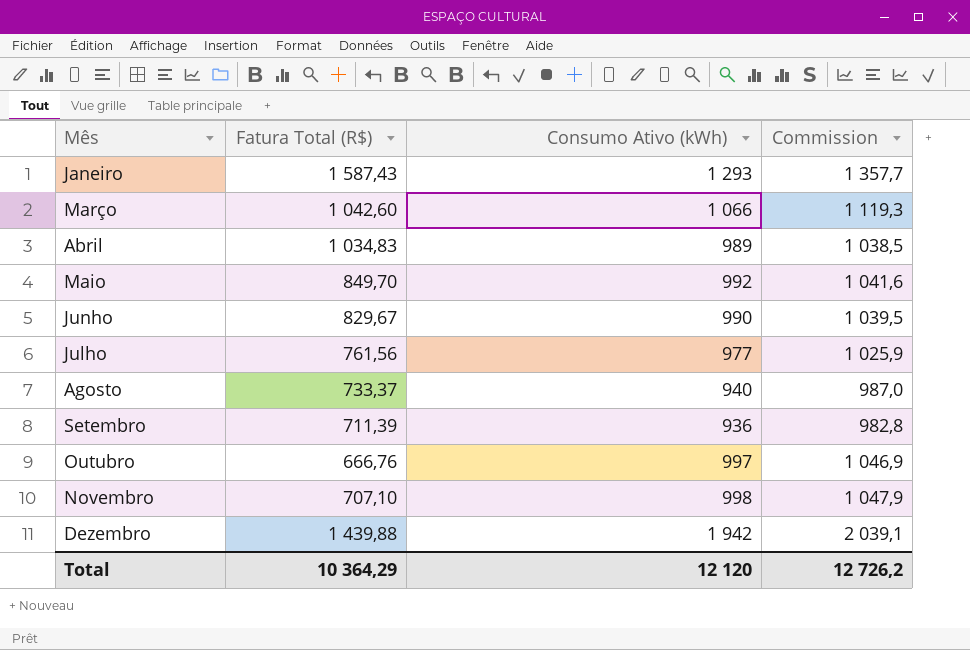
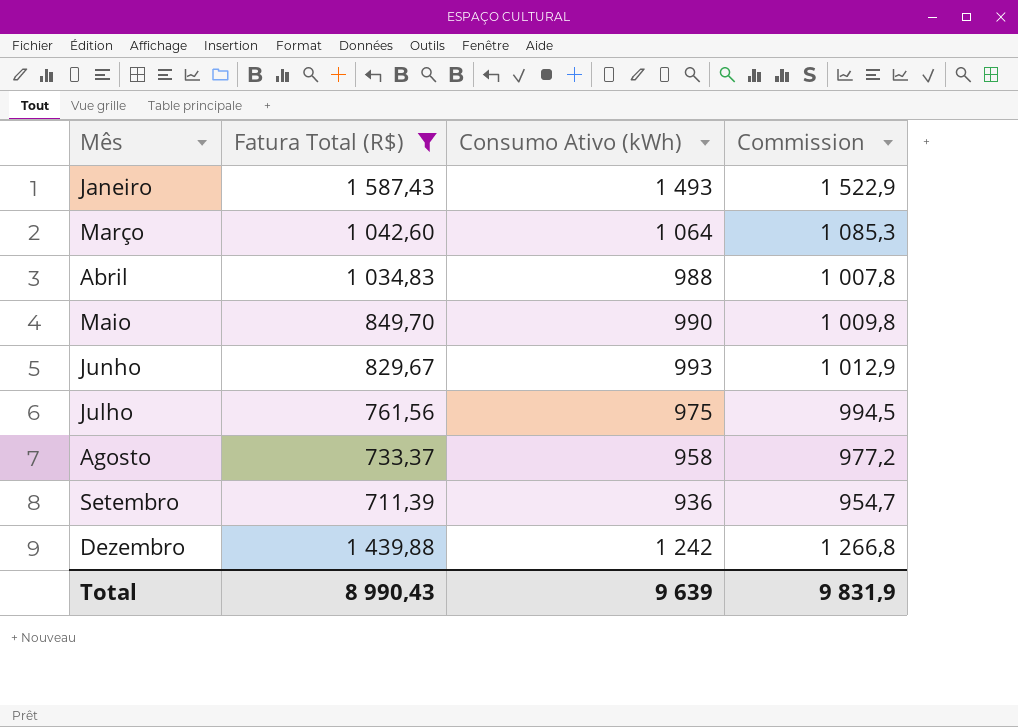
filter: none -> Fatura Total (R$) >= 711,39
column Commission | formula: [Consumo Ativo (kWh)] * 1,05 -> [Consumo Ativo (kWh)] * 1,02
Janeiro | Consumo Ativo (kWh): 1 293 -> 1 493
Março | Consumo Ativo (kWh): 1 066 -> 1 064
Abril | Consumo Ativo (kWh): 989 -> 988
Maio | Consumo Ativo (kWh): 992 -> 990
Junho | Consumo Ativo (kWh): 990 -> 993
Julho | Consumo Ativo (kWh): 977 -> 975
Agosto | Consumo Ativo (kWh): 940 -> 958
Dezembro | Consumo Ativo (kWh): 1 942 -> 1 242
Total | Fatura Total (R$): 10 364,29 -> 8 990,43
Total | Consumo Ativo (kWh): 12 120 -> 9 639
Total | Commission: 12 726,2 -> 9 831,9

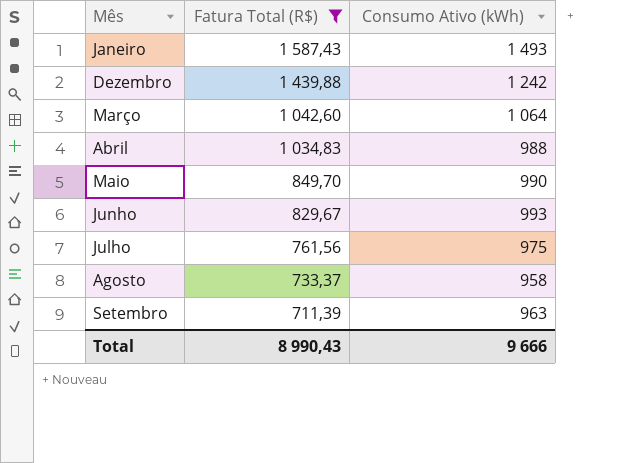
row order: Mês ascending -> Fatura Total (R$) descending
column Commission | formula: [Consumo Ativo (kWh)] * 1,02 -> none
Setembro | Consumo Ativo (kWh): 936 -> 963
Total | Consumo Ativo (kWh): 9 639 -> 9 666

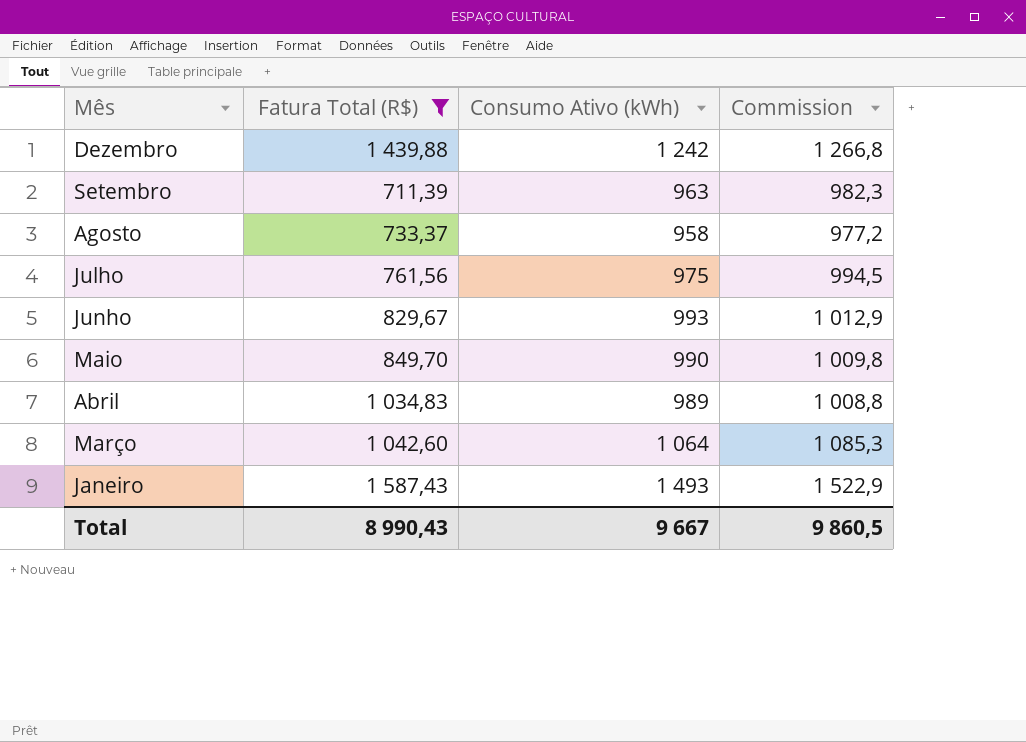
row order: Fatura Total (R$) descending -> Mês descending
column Commission | formula: none -> [Consumo Ativo (kWh)] * 1,02
Abril | Consumo Ativo (kWh): 988 -> 989
Total | Consumo Ativo (kWh): 9 666 -> 9 667

